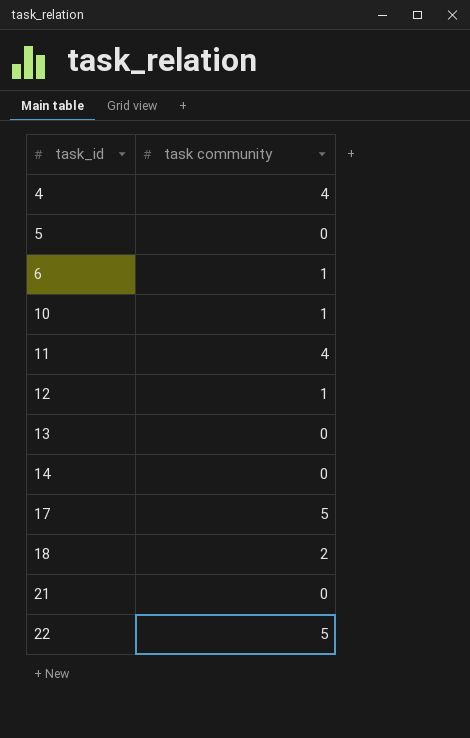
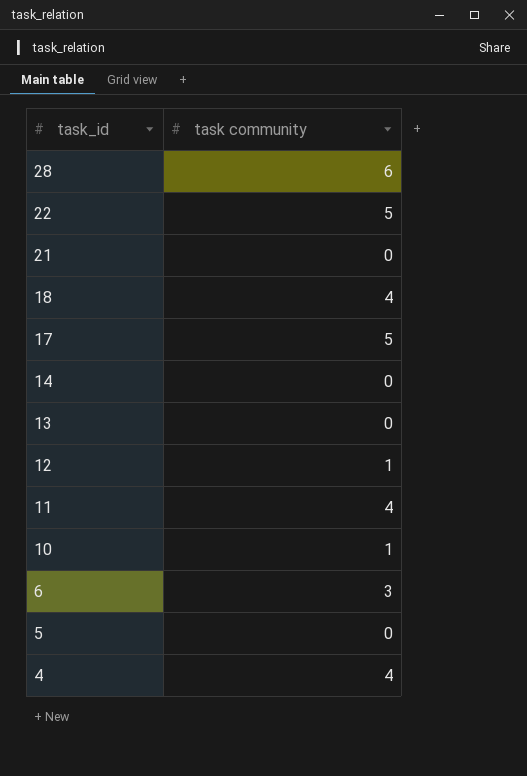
row order: task_id ascending -> task_id descending
row 28: none -> 6
18 | task community: 2 -> 4
6 | task community: 1 -> 3

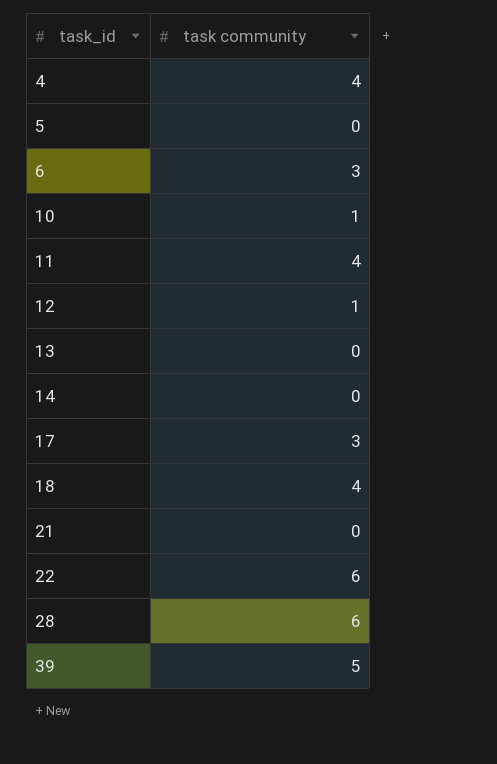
row order: task_id descending -> task_id ascending
17 | task community: 5 -> 3
22 | task community: 5 -> 6
row 39: none -> 5

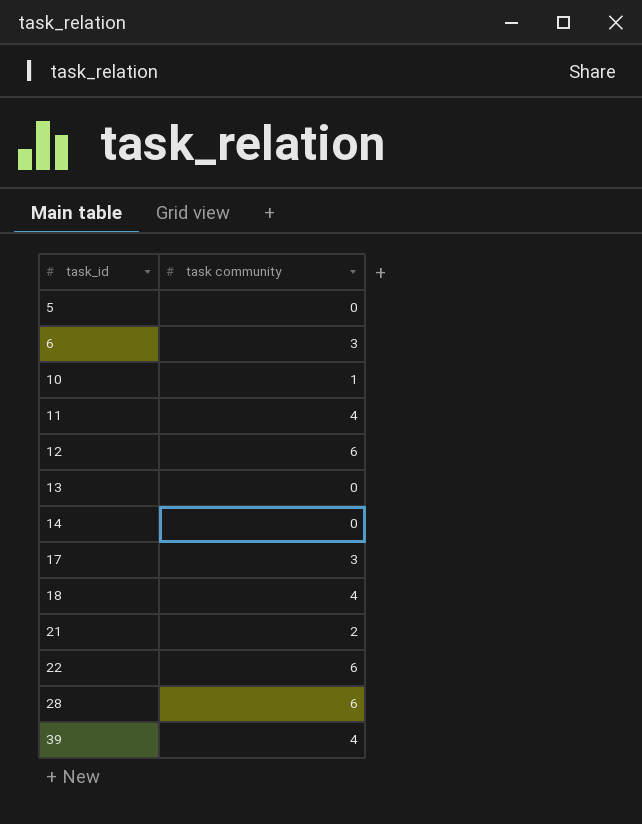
row 4: 4 -> none
12 | task community: 1 -> 6
21 | task community: 0 -> 2
39 | task community: 5 -> 4

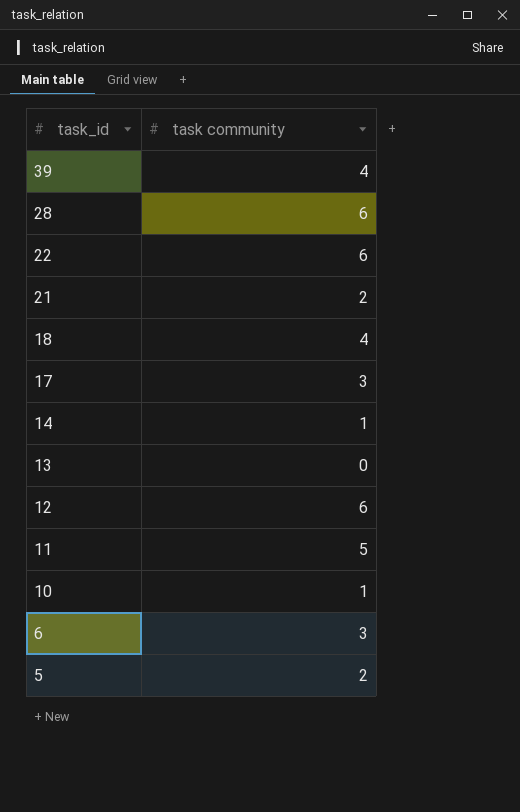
row order: task_id ascending -> task_id descending
14 | task community: 0 -> 1
11 | task community: 4 -> 5
5 | task community: 0 -> 2

